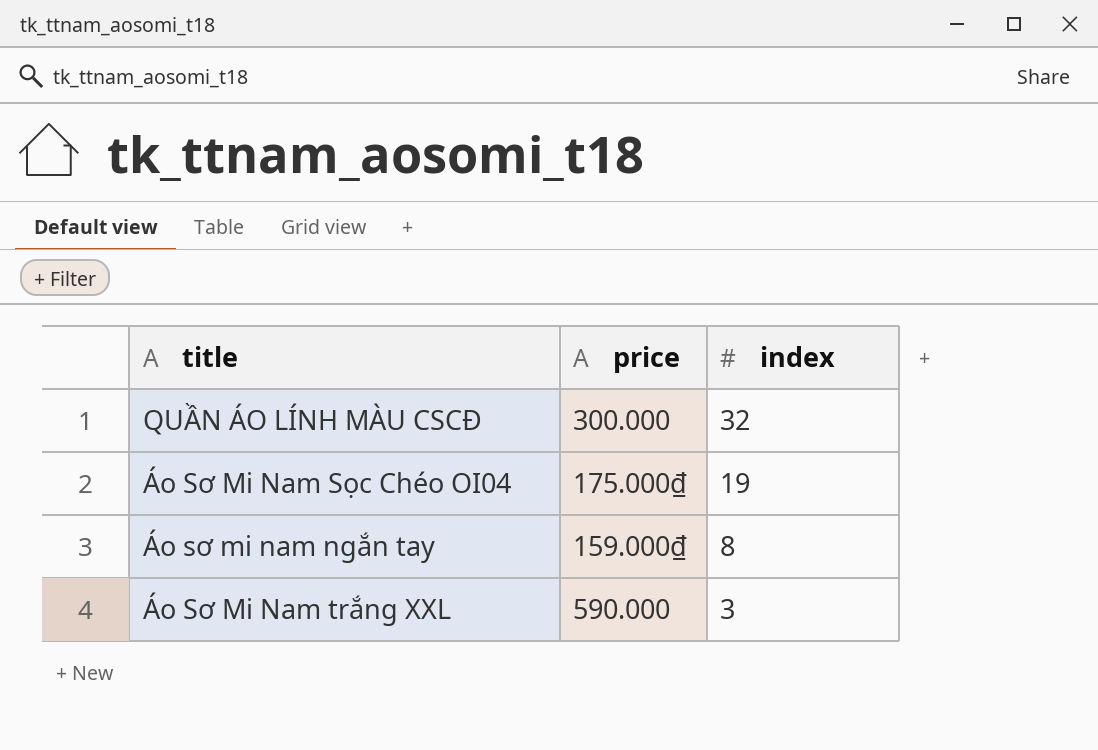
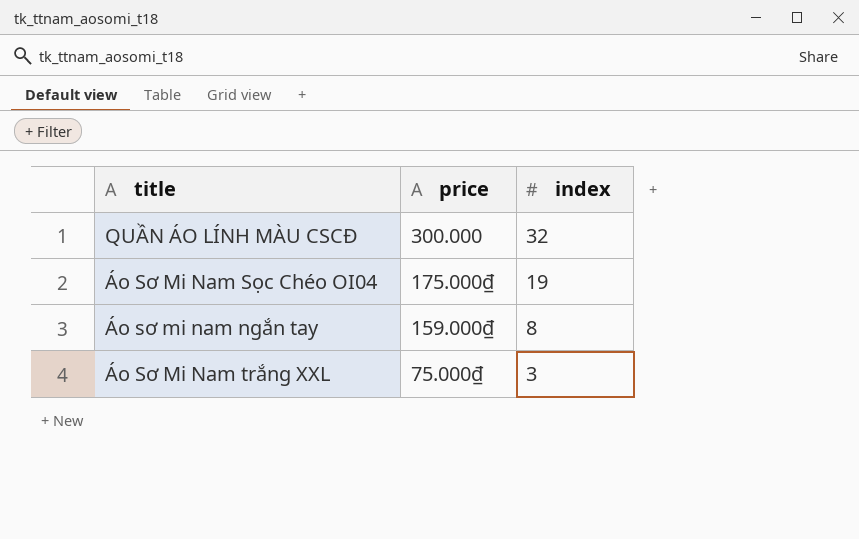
Áo Sơ Mi Nam trắng XXL | price: 590.000 -> 75.000₫

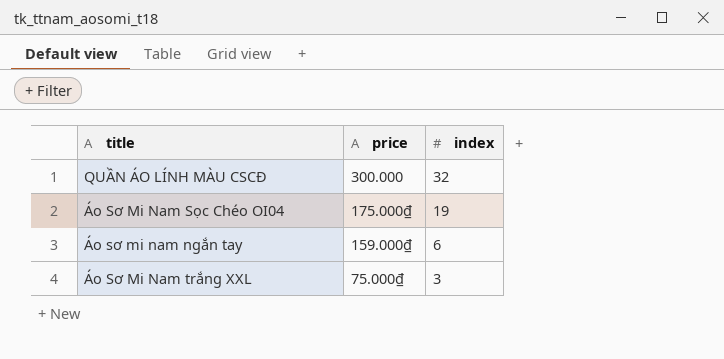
Áo sơ mi nam ngắn tay | index: 8 -> 6

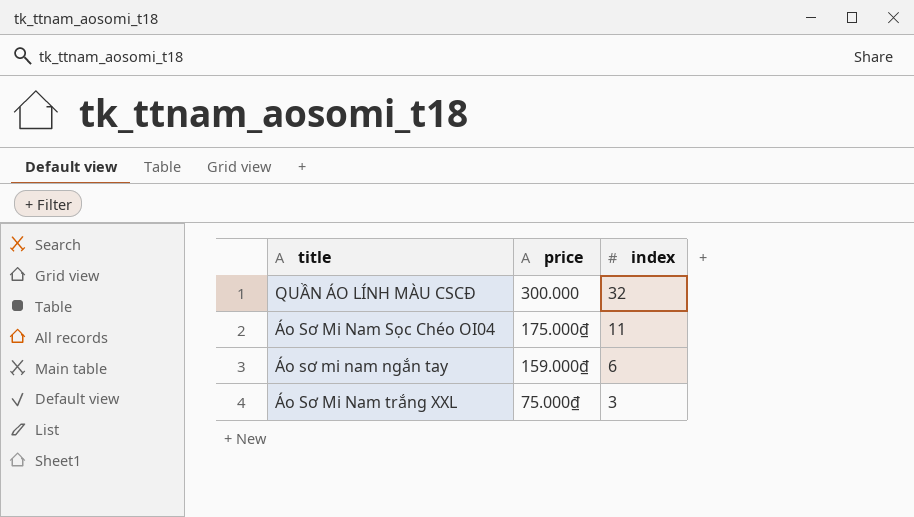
Áo Sơ Mi Nam Sọc Chéo OI04 | index: 19 -> 11

